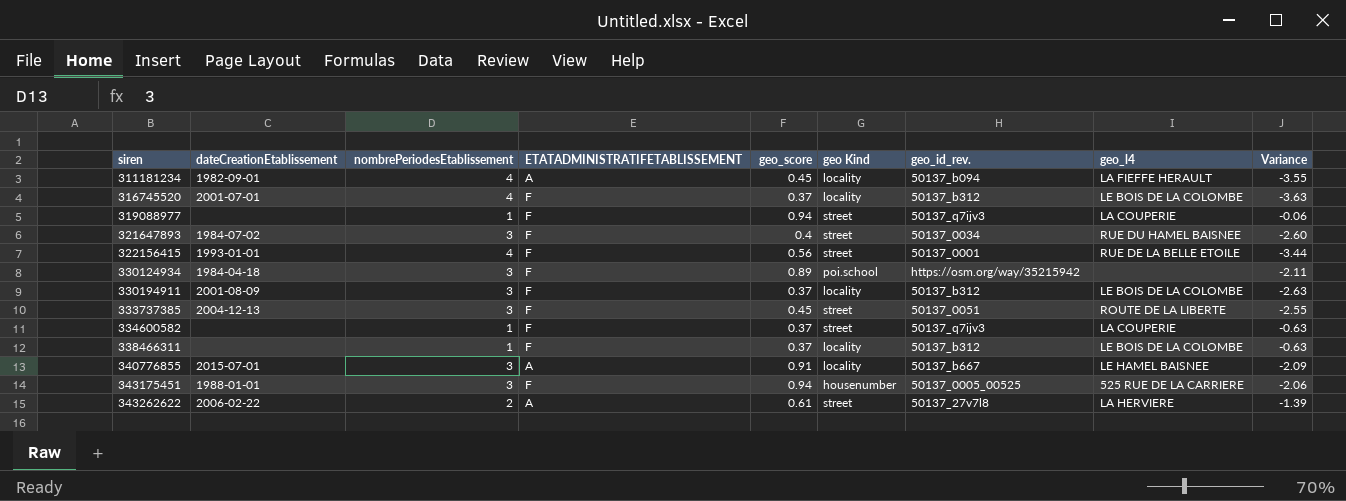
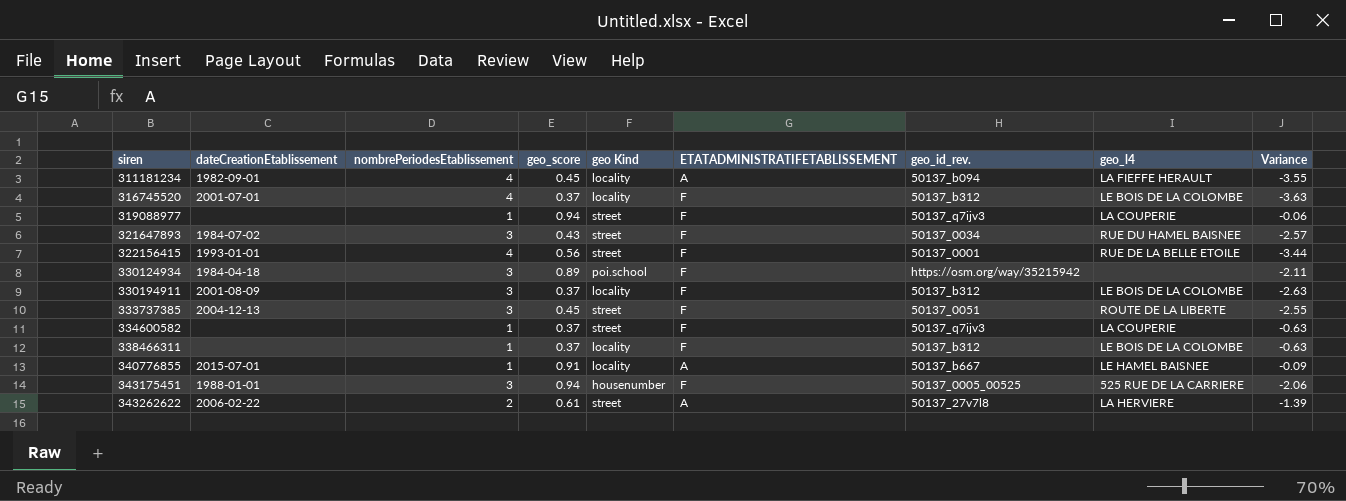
column ETATADMINISTRATIFETABLISSEMENT | position: 4 -> 6
321647893 | geo_score: 0.4 -> 0.43
321647893 | Variance: -2.60 -> -2.57
340776855 | nombrePeriodesEtablissement: 3 -> 1
340776855 | Variance: -2.09 -> -0.09

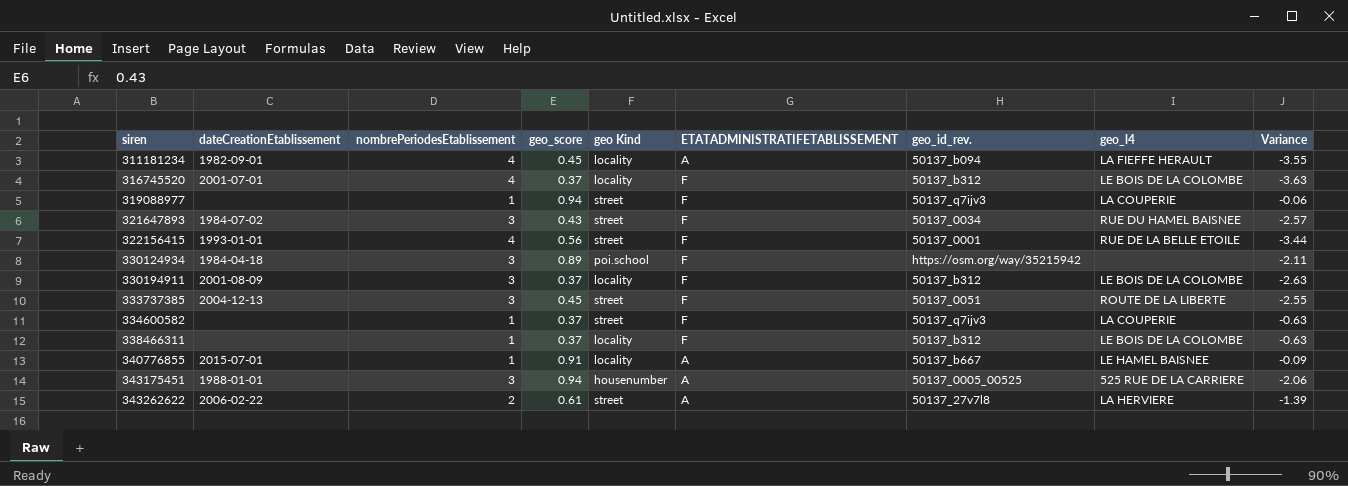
343175451 | ETATADMINISTRATIFETABLISSEMENT: F -> A

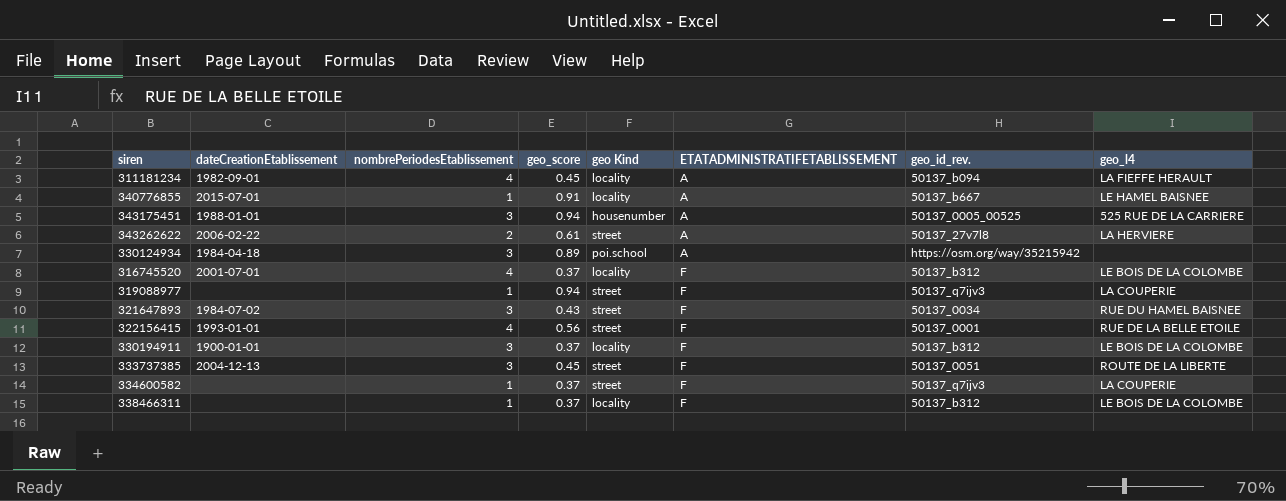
row order: siren ascending -> ETATADMINISTRATIFETABLISSEMENT ascending
column Variance | formula: [geo_score] - [nombrePeriodesEtablissement] -> none
330124934 | ETATADMINISTRATIFETABLISSEMENT: F -> A
330194911 | dateCreationEtablissement: 2001-08-09 -> 1900-01-01

